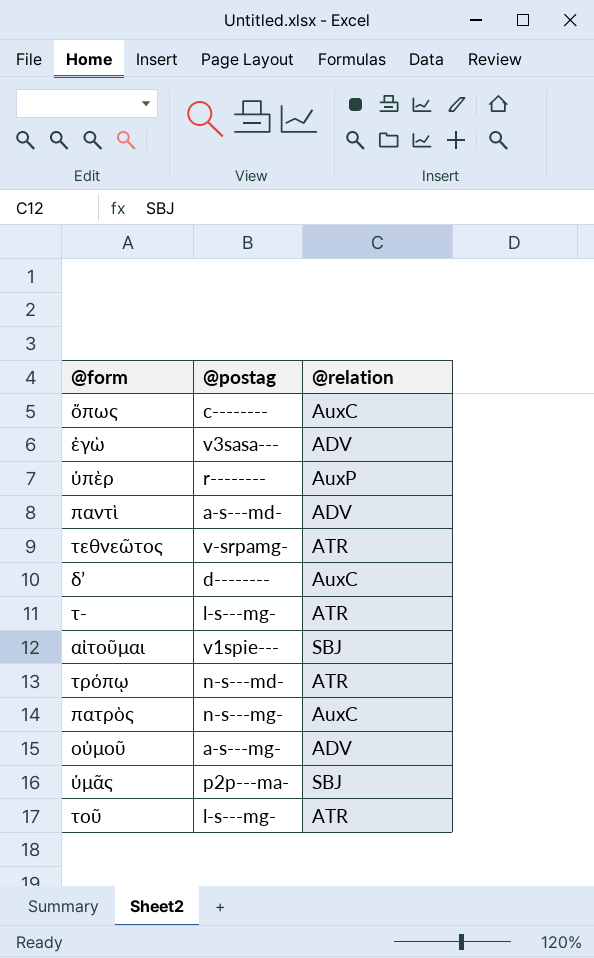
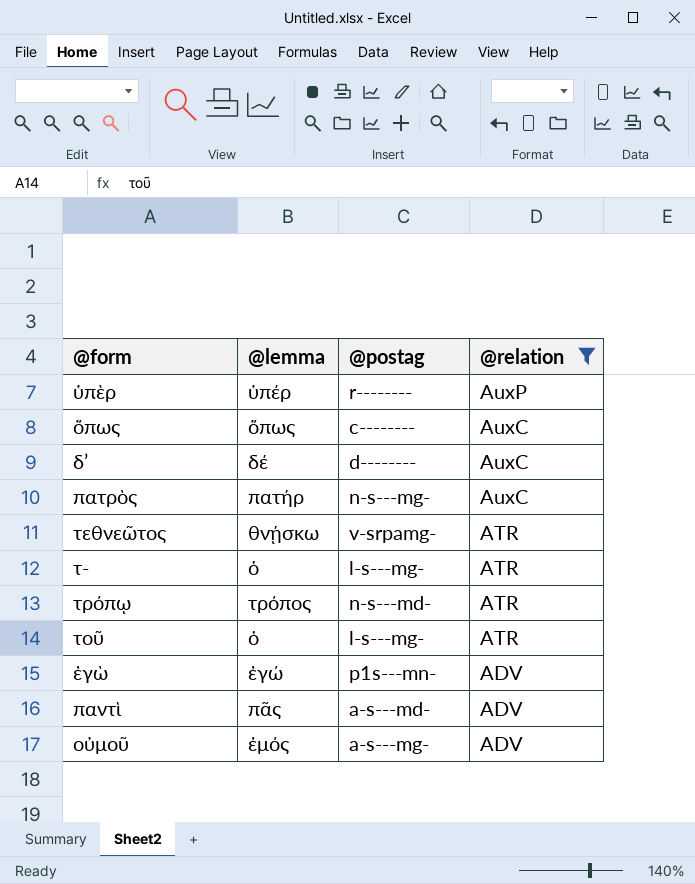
filter: none -> @relation != SBJ
row order: none -> @relation descending
column @lemma | position: none -> 2
ἐγὼ | @postag: v3sasa--- -> p1s---mn-

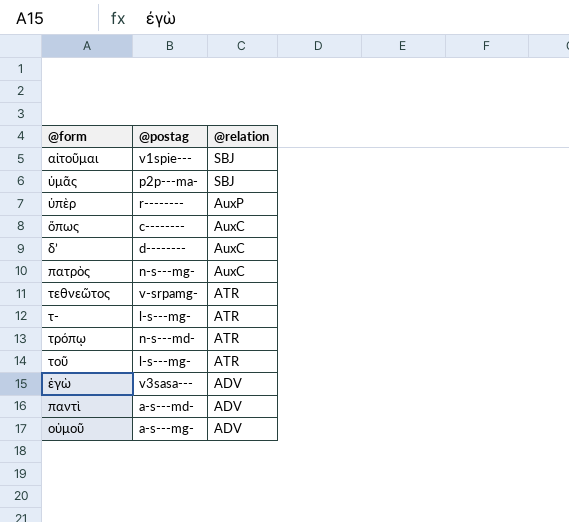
filter: @relation != SBJ -> none
column @lemma | position: 2 -> none
ἐγὼ | @postag: p1s---mn- -> v3sasa---

